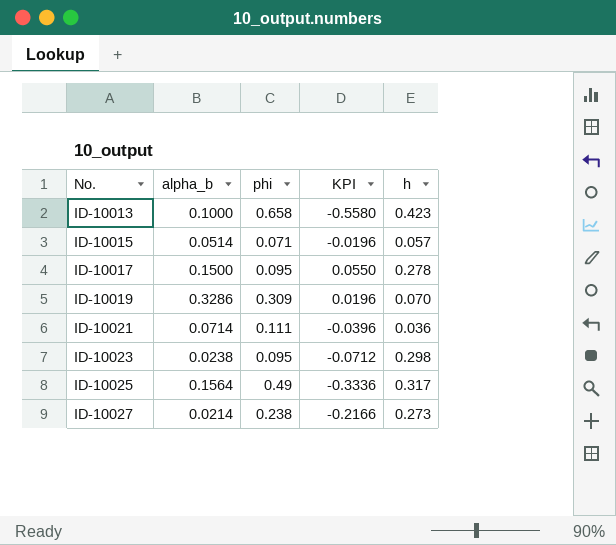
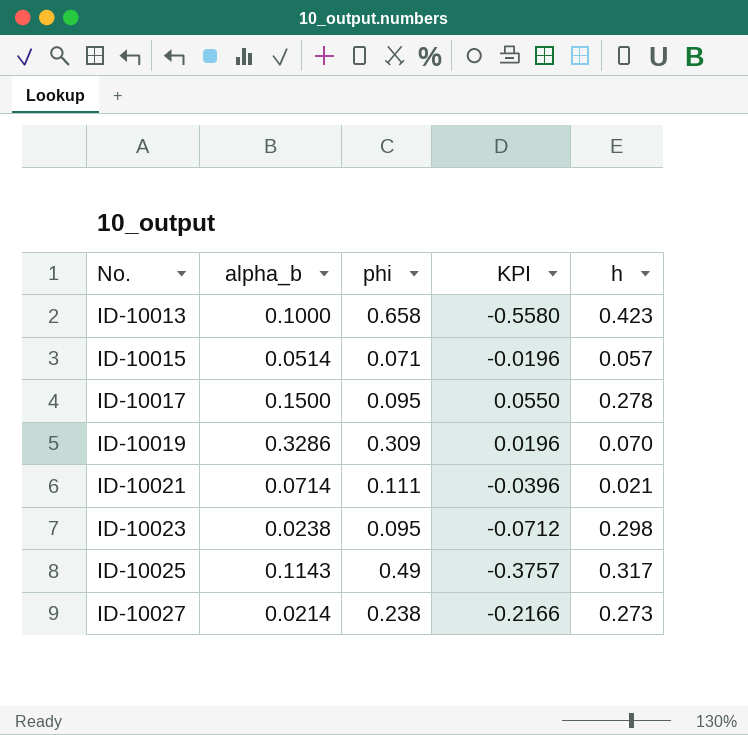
ID-10021 | h: 0.036 -> 0.021
ID-10025 | alpha_b: 0.1564 -> 0.1143
ID-10025 | KPI: -0.3336 -> -0.3757

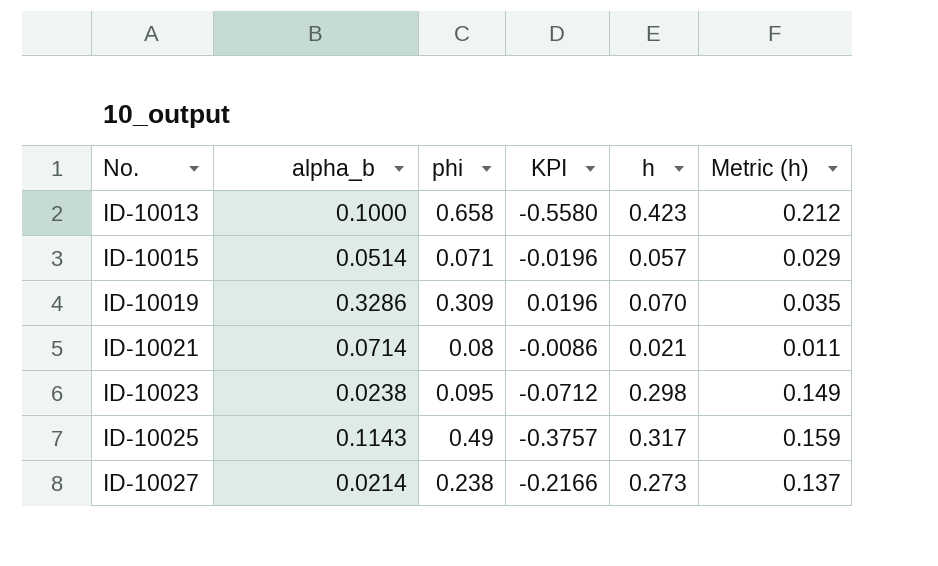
column Metric (h) | formula: none -> [h] * 0.5
row ID-10017: 0.1500 | 0.095 | 0.0550 | 0.278 -> none
ID-10021 | phi: 0.111 -> 0.08
ID-10021 | KPI: -0.0396 -> -0.0086

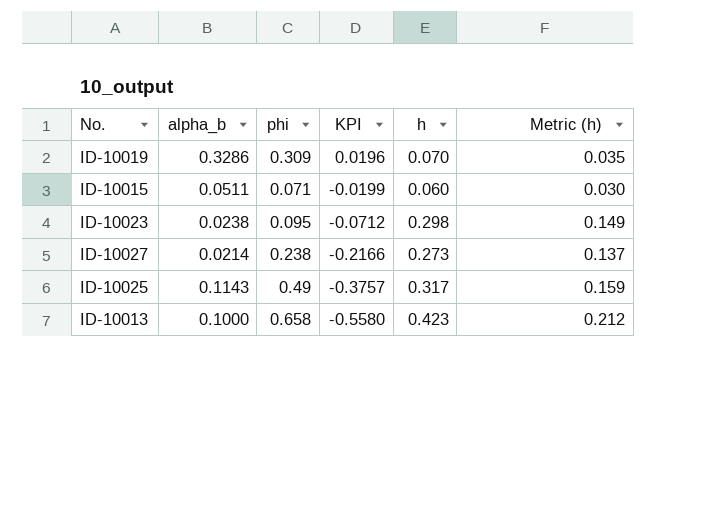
row order: No. ascending -> KPI descending
row ID-10021: 0.0714 | 0.08 | -0.0086 | 0.021 | 0.011 -> none
ID-10015 | alpha_b: 0.0514 -> 0.0511
ID-10015 | KPI: -0.0196 -> -0.0199
ID-10015 | h: 0.057 -> 0.060
ID-10015 | Metric (h): 0.029 -> 0.030

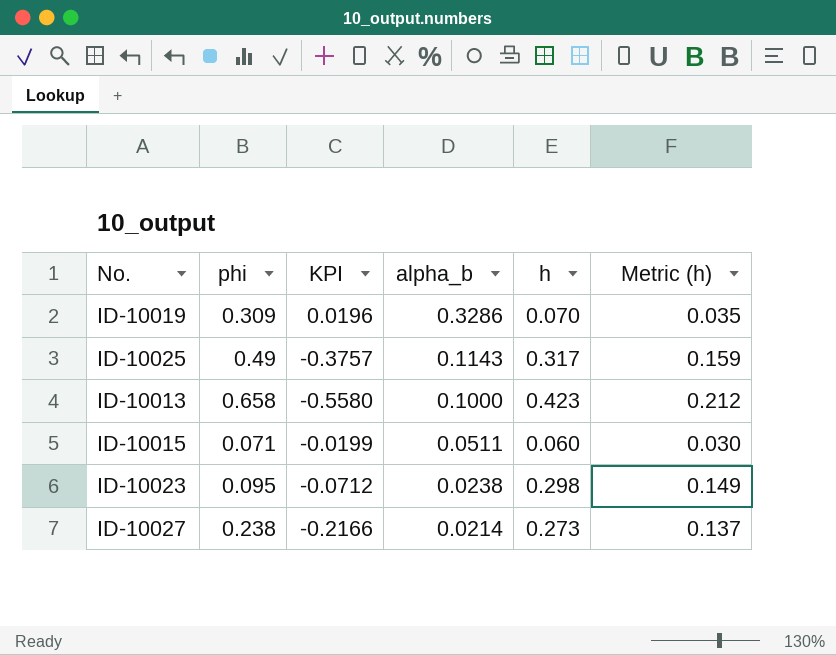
row order: KPI descending -> alpha_b descending
column alpha_b | position: 2 -> 4

